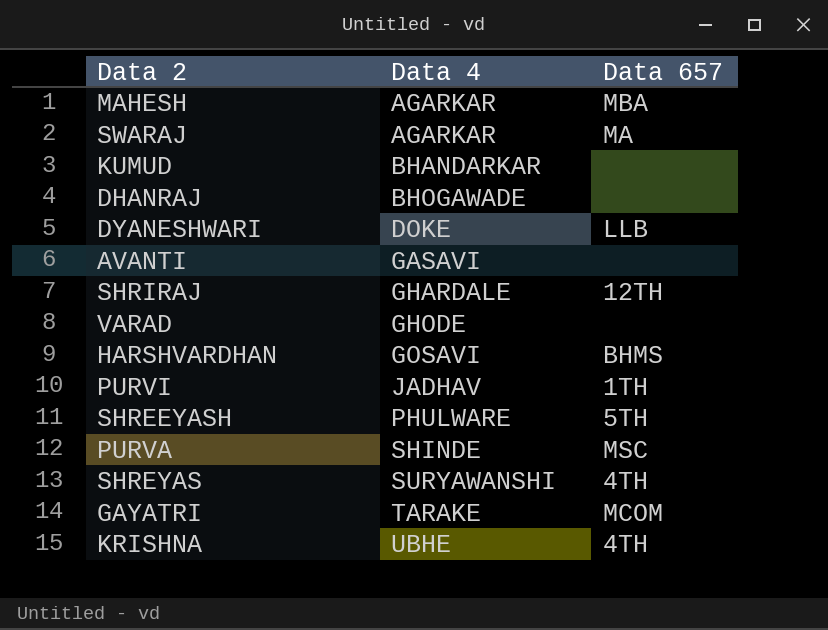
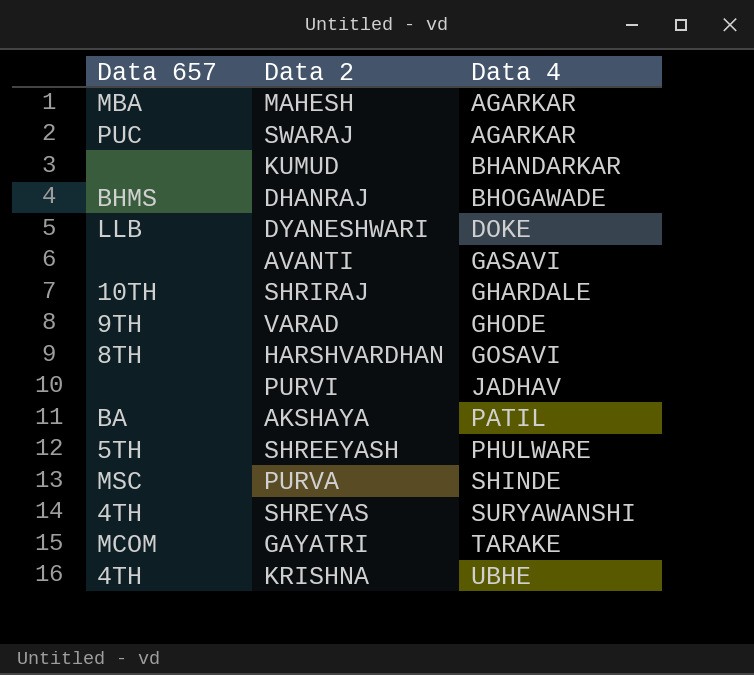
column Data 657 | position: 3 -> 1
SWARAJ | Data 657: MA -> PUC
DHANRAJ | Data 657: none -> BHMS
SHRIRAJ | Data 657: 12TH -> 10TH
VARAD | Data 657: none -> 9TH
HARSHVARDHAN | Data 657: BHMS -> 8TH
PURVI | Data 657: 1TH -> none
row AKSHAYA: none -> BA | PATIL

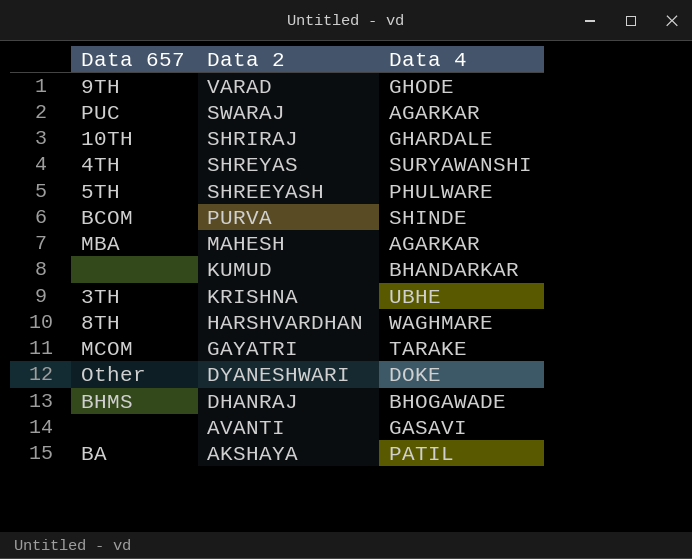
row order: Data 4 ascending -> Data 2 descending
row PURVI: none | JADHAV -> none
PURVA | Data 657: MSC -> BCOM
KRISHNA | Data 657: 4TH -> 3TH
HARSHVARDHAN | Data 4: GOSAVI -> WAGHMARE
DYANESHWARI | Data 657: LLB -> Other

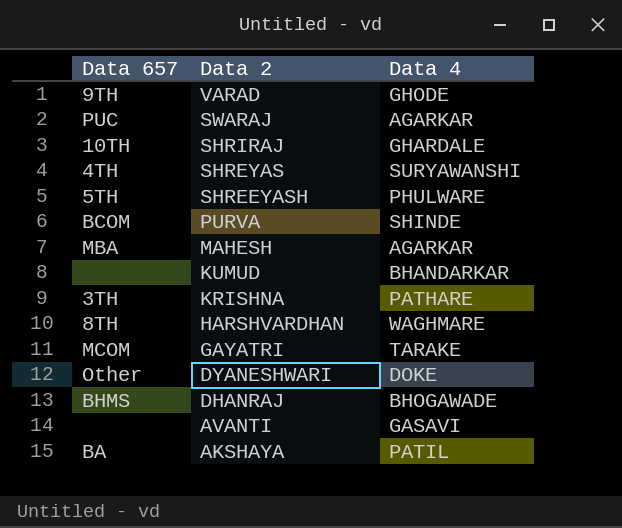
KRISHNA | Data 4: UBHE -> PATHARE

